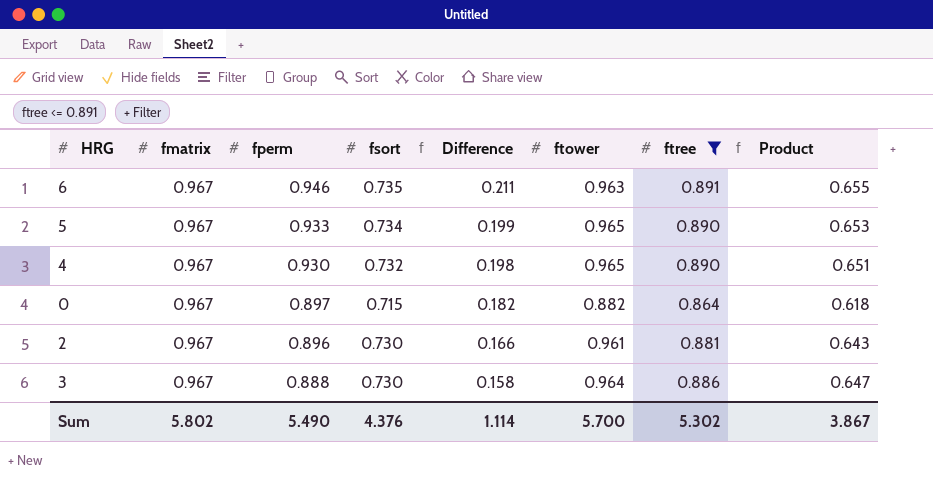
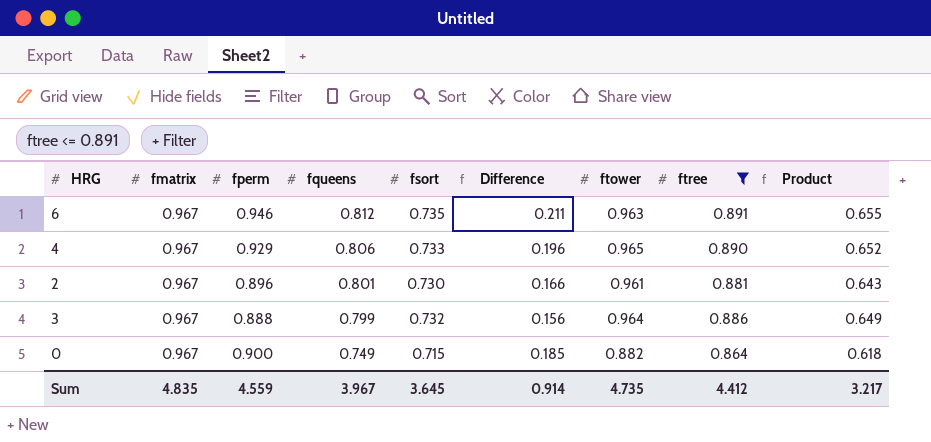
row order: fperm descending -> fqueens descending
column fqueens | position: none -> 4
row 5: 0.967 | 0.933 | 0.734 | 0.199 | 0.965 | 0.890 | 0.653 -> none
4 | fperm: 0.930 -> 0.929
4 | fsort: 0.732 -> 0.733
4 | Difference: 0.198 -> 0.196
4 | Product: 0.651 -> 0.652
3 | fsort: 0.730 -> 0.732
3 | Difference: 0.158 -> 0.156
3 | Product: 0.647 -> 0.649
0 | fperm: 0.897 -> 0.900
0 | Difference: 0.182 -> 0.185
Sum | fmatrix: 5.802 -> 4.835
Sum | fperm: 5.490 -> 4.559
Sum | fsort: 4.376 -> 3.645
Sum | Difference: 1.114 -> 0.914
Sum | ftower: 5.700 -> 4.735
Sum | ftree: 5.302 -> 4.412
Sum | Product: 3.867 -> 3.217

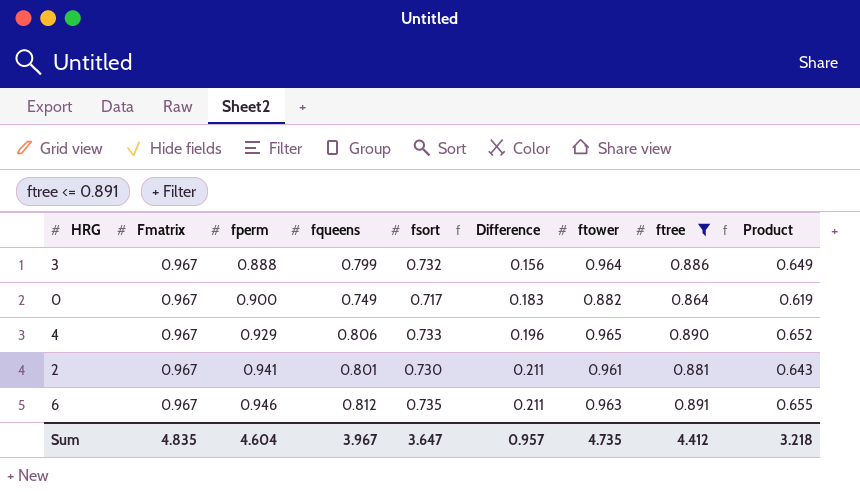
row order: fqueens descending -> fperm ascending
column name: fmatrix -> Fmatrix
0 | fsort: 0.715 -> 0.717
0 | Difference: 0.185 -> 0.183
0 | Product: 0.618 -> 0.619
2 | fperm: 0.896 -> 0.941
2 | Difference: 0.166 -> 0.211
Sum | fperm: 4.559 -> 4.604
Sum | fsort: 3.645 -> 3.647
Sum | Difference: 0.914 -> 0.957
Sum | Product: 3.217 -> 3.218

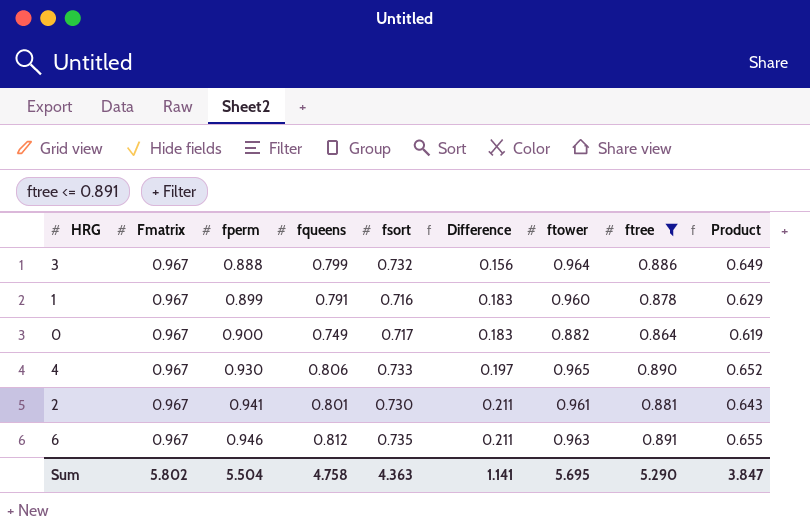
row 1: none -> 0.967 | 0.899 | 0.791 | 0.716 | 0.183 | 0.960 | 0.878 | 0.629
4 | fperm: 0.929 -> 0.930
4 | Difference: 0.196 -> 0.197
Sum | Fmatrix: 4.835 -> 5.802
Sum | fperm: 4.604 -> 5.504
Sum | fqueens: 3.967 -> 4.758
Sum | fsort: 3.647 -> 4.363
Sum | Difference: 0.957 -> 1.141
Sum | ftower: 4.735 -> 5.695
Sum | ftree: 4.412 -> 5.290
Sum | Product: 3.218 -> 3.847

